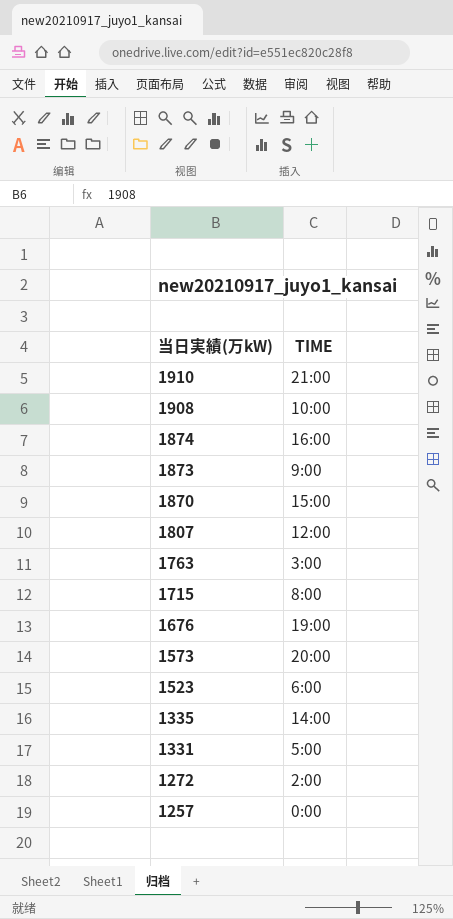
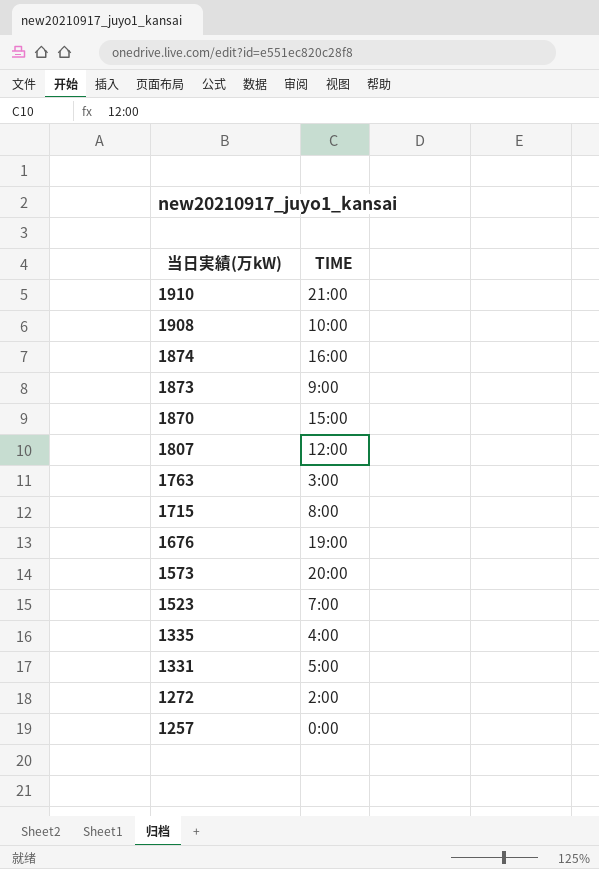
1523 | TIME: 6:00 -> 7:00
1335 | TIME: 14:00 -> 4:00

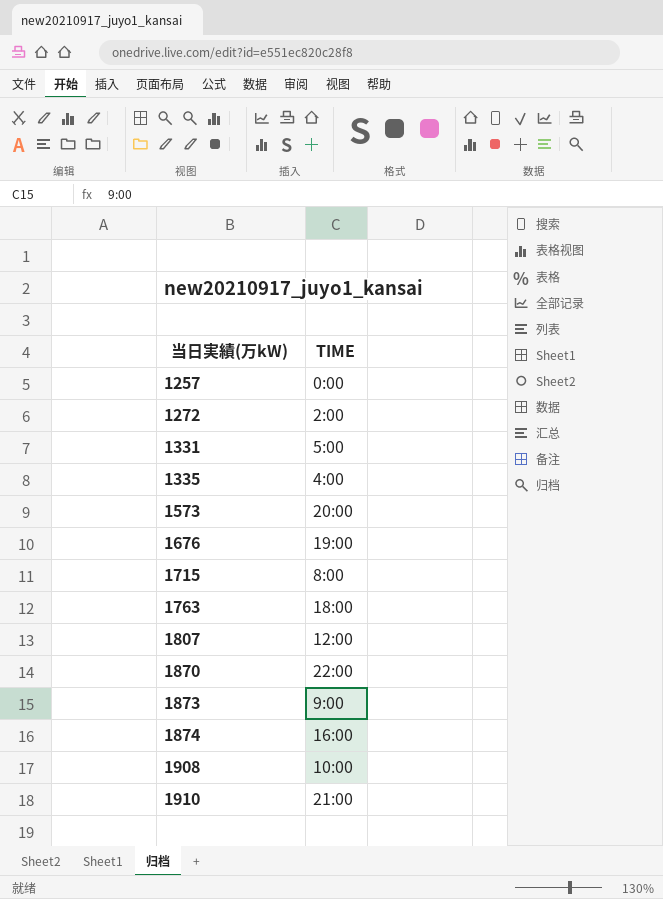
row order: 当日実績(万kW) descending -> 当日実績(万kW) ascending
row 1523: 7:00 -> none
1763 | TIME: 3:00 -> 18:00
1870 | TIME: 15:00 -> 22:00

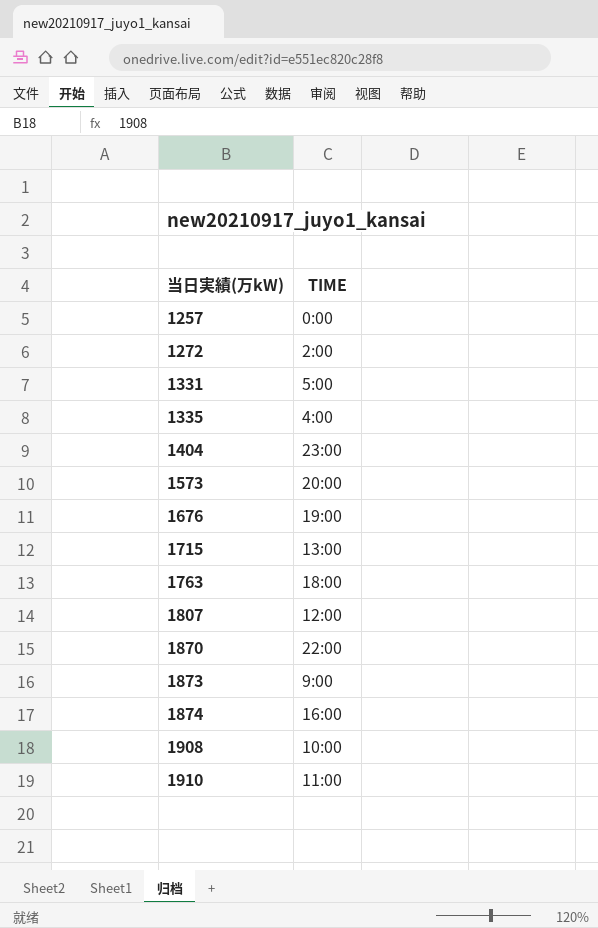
row 1404: none -> 23:00
1715 | TIME: 8:00 -> 13:00
1910 | TIME: 21:00 -> 11:00

